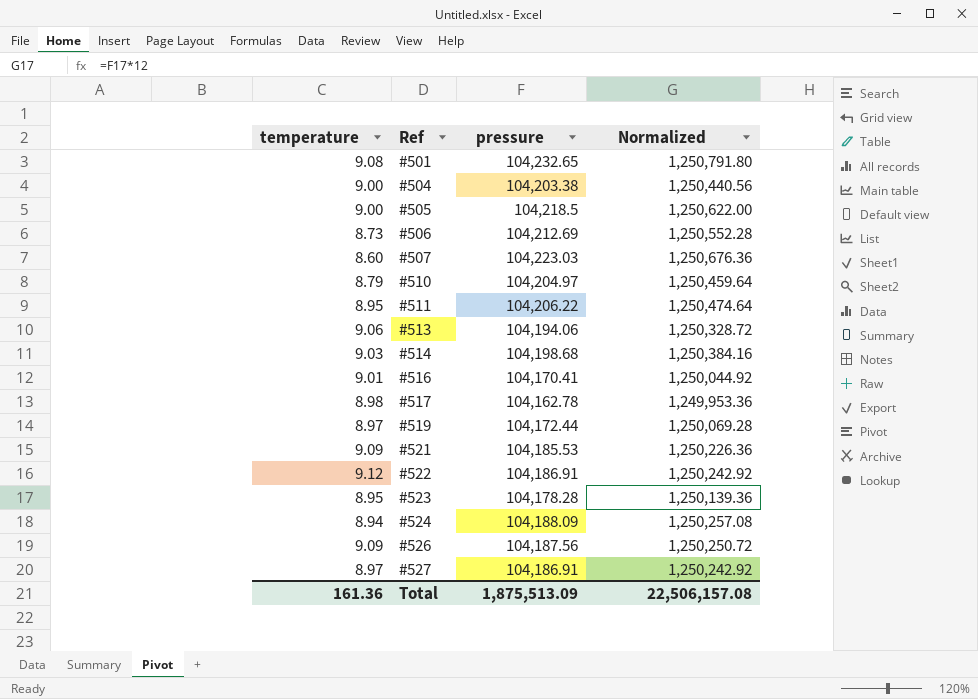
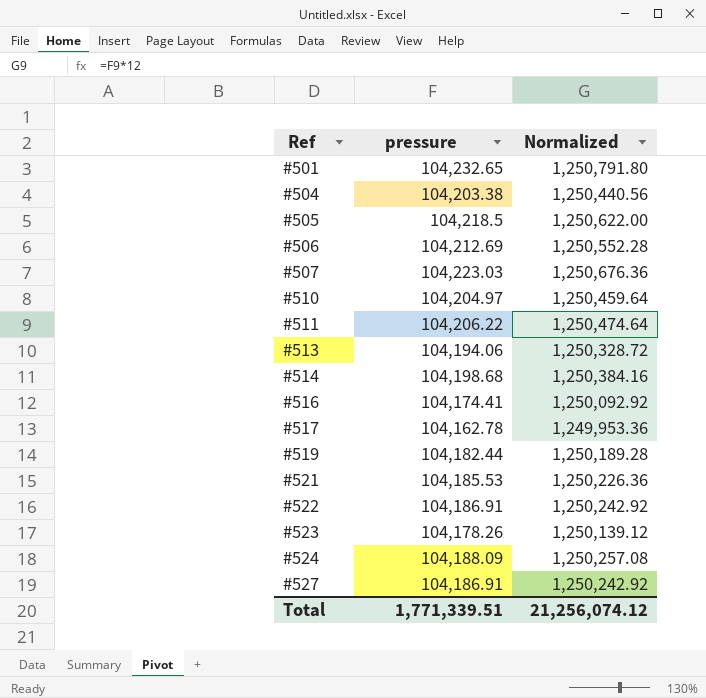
column temperature | position: 1 -> none
row #526: 9.09 | 104,187.56 | 1,250,250.72 -> none
#516 | pressure: 104,170.41 -> 104,174.41
#516 | Normalized: 1,250,044.92 -> 1,250,092.92
#519 | pressure: 104,172.44 -> 104,182.44
#519 | Normalized: 1,250,069.28 -> 1,250,189.28
#523 | pressure: 104,178.28 -> 104,178.26
#523 | Normalized: 1,250,139.36 -> 1,250,139.12
Total | pressure: 1,875,513.09 -> 1,771,339.51
Total | Normalized: 22,506,157.08 -> 21,256,074.12

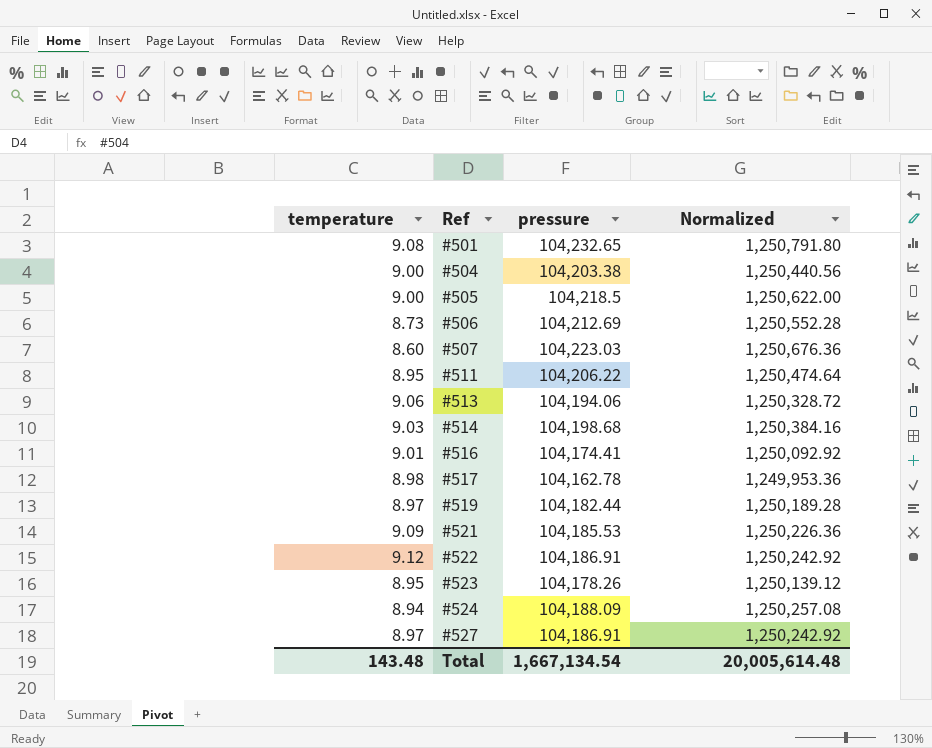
column temperature | position: none -> 1
row #510: 104,204.97 | 1,250,459.64 -> none
Total | pressure: 1,771,339.51 -> 1,667,134.54
Total | Normalized: 21,256,074.12 -> 20,005,614.48

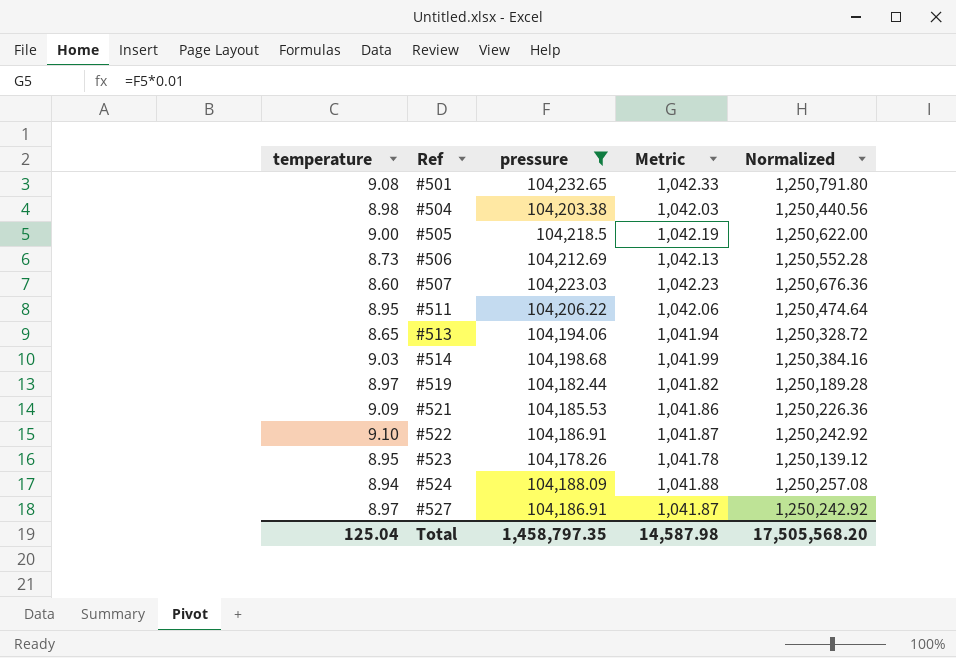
filter: none -> pressure >= 104,178.26
column Metric | formula: none -> [pressure] * 0.01
#504 | temperature: 9.00 -> 8.98
#513 | temperature: 9.06 -> 8.65
#522 | temperature: 9.12 -> 9.10
Total | temperature: 143.48 -> 125.04
Total | pressure: 1,667,134.54 -> 1,458,797.35
Total | Normalized: 20,005,614.48 -> 17,505,568.20

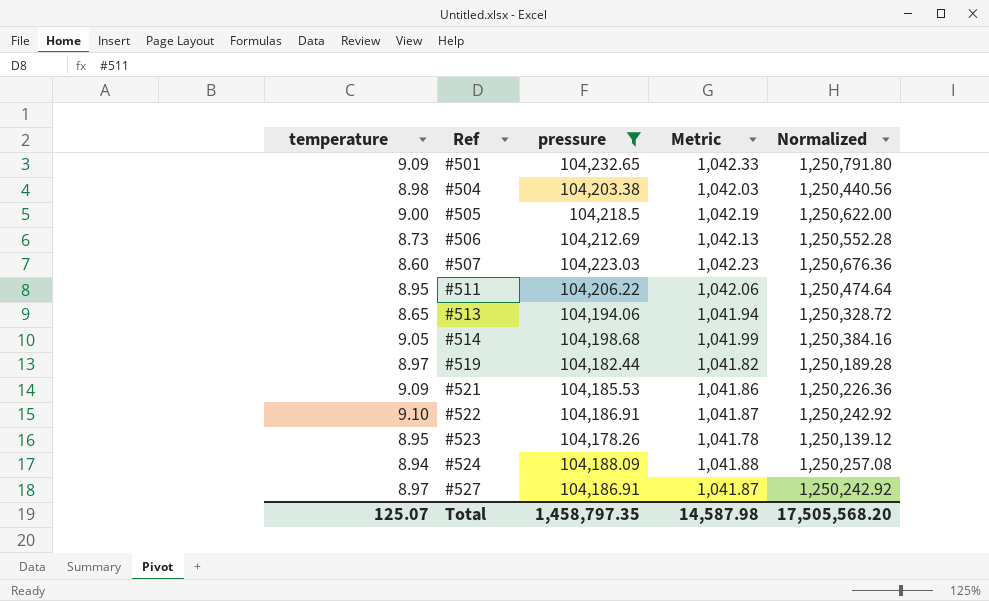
#501 | temperature: 9.08 -> 9.09
#514 | temperature: 9.03 -> 9.05
Total | temperature: 125.04 -> 125.07

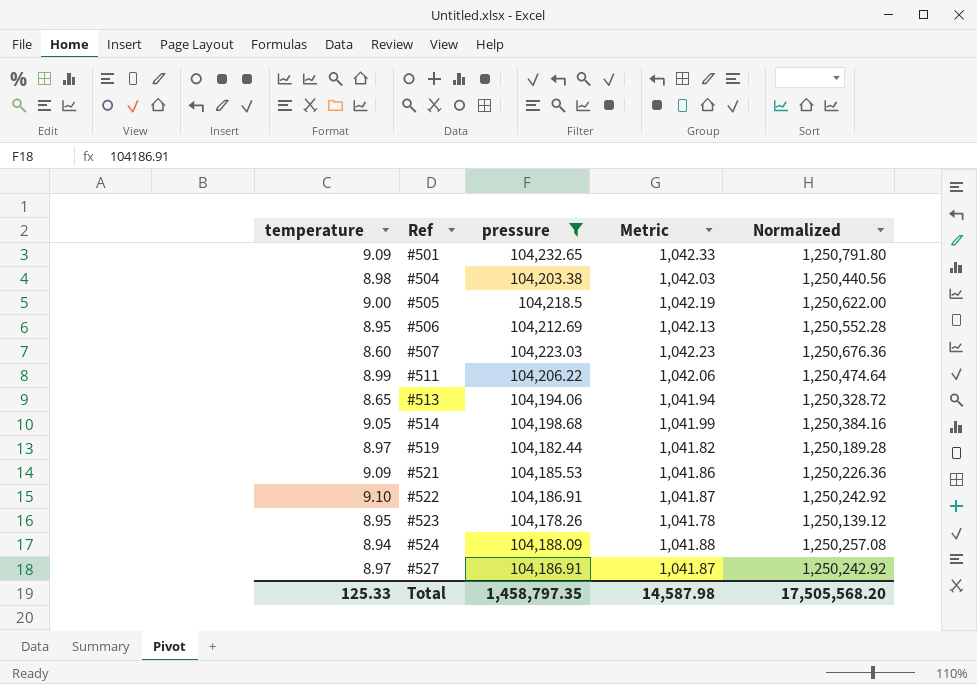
#506 | temperature: 8.73 -> 8.95
#511 | temperature: 8.95 -> 8.99
Total | temperature: 125.07 -> 125.33

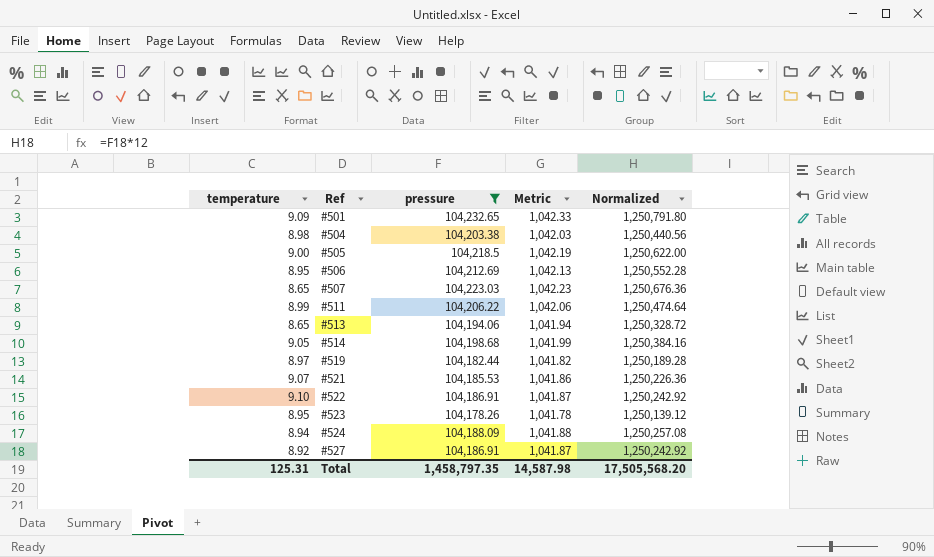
#507 | temperature: 8.60 -> 8.65
#521 | temperature: 9.09 -> 9.07
#527 | temperature: 8.97 -> 8.92
Total | temperature: 125.33 -> 125.31

